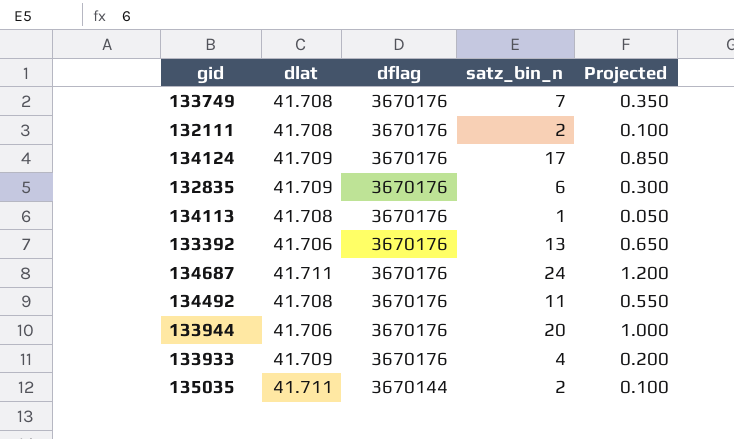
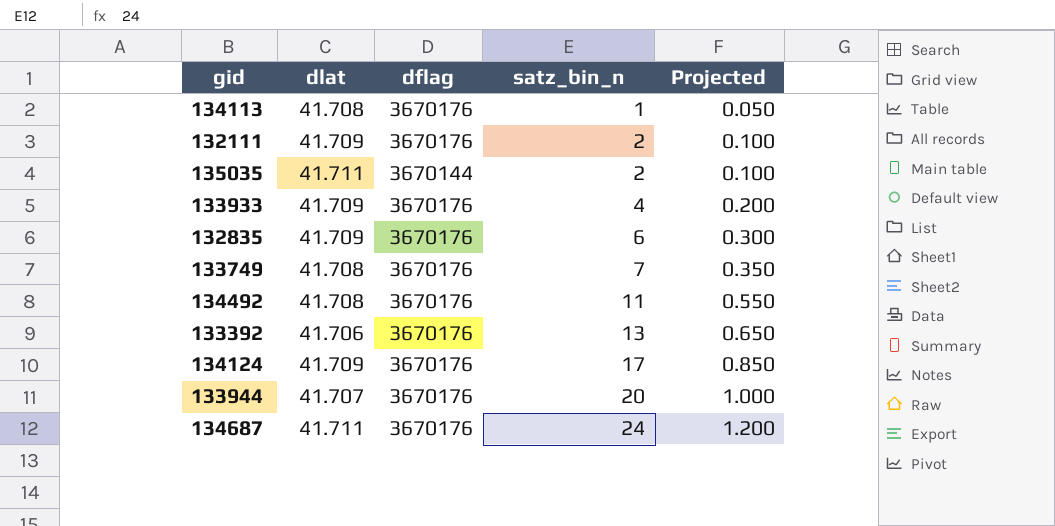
row order: dflag descending -> satz_bin_n ascending
132111 | dlat: 41.708 -> 41.709
133944 | dlat: 41.706 -> 41.707

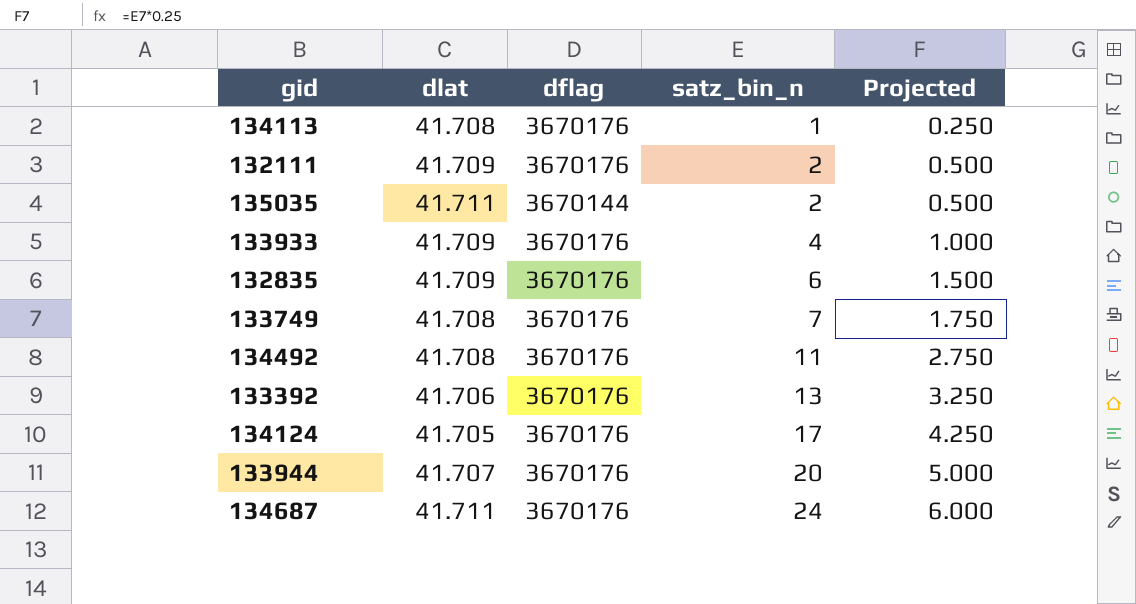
column Projected | formula: [satz_bin_n] * 0.05 -> [satz_bin_n] * 0.25
134124 | dlat: 41.709 -> 41.705

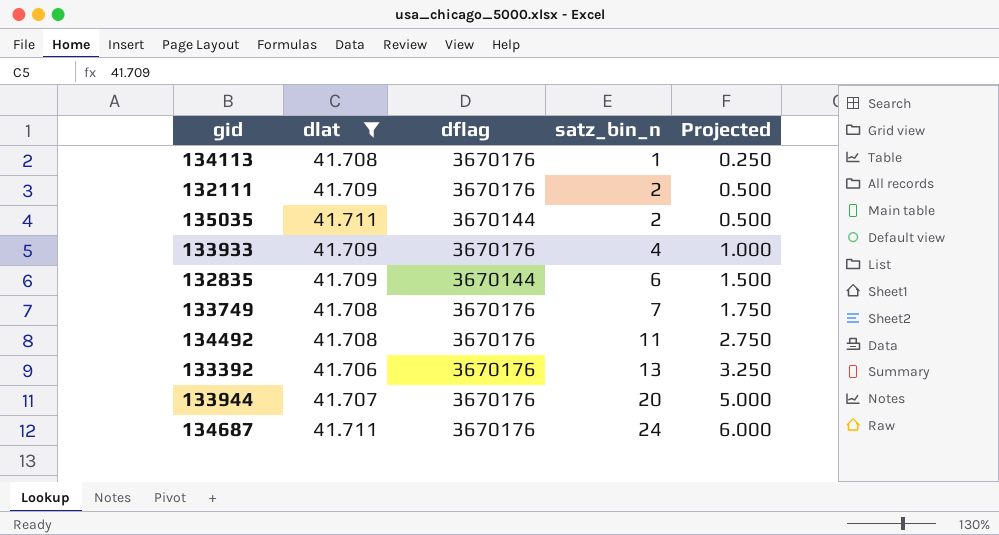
filter: none -> dlat != 41.705
132835 | dflag: 3670176 -> 3670144

